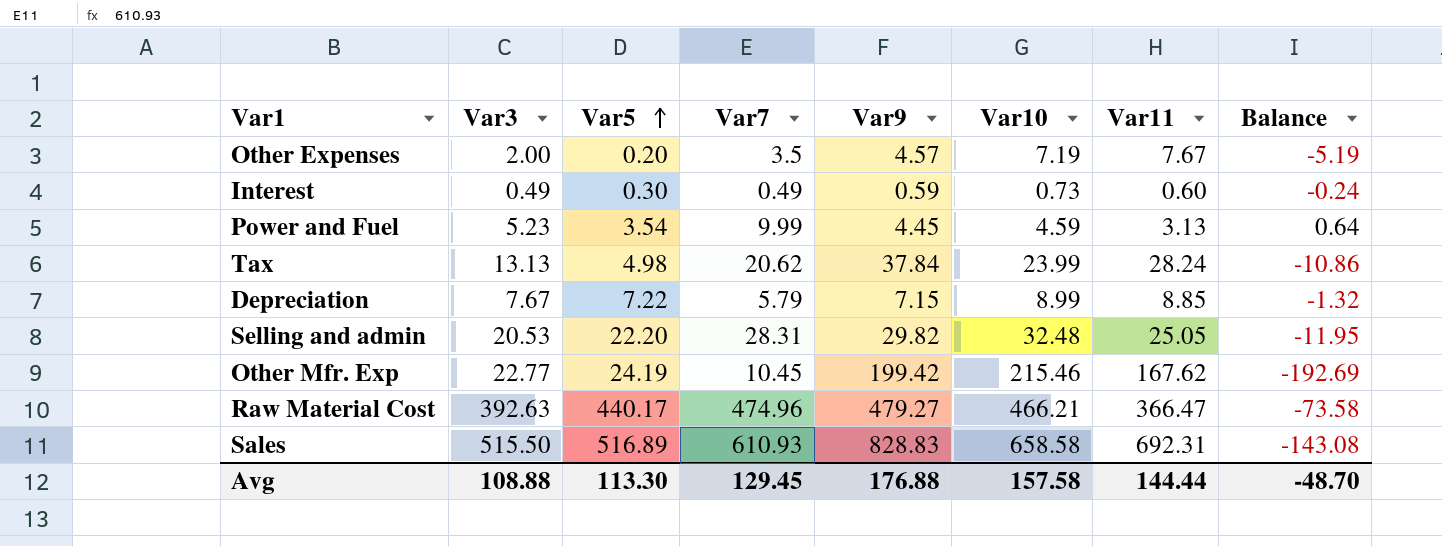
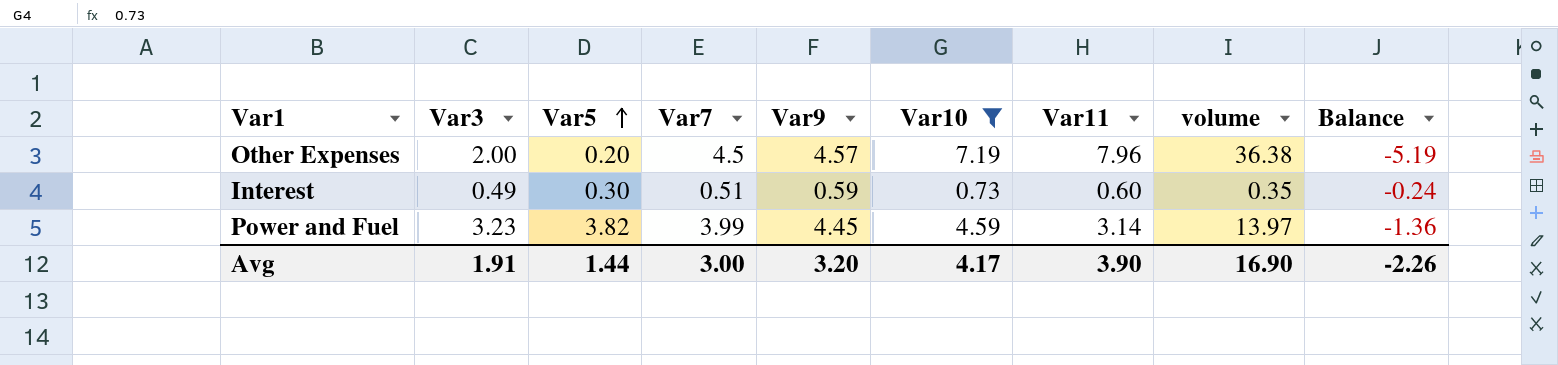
filter: none -> Var10 <= 7.19
column volume | formula: none -> [Var9] * [Var11]
Other Expenses | Var7: 3.5 -> 4.5
Other Expenses | Var11: 7.67 -> 7.96
Interest | Var7: 0.49 -> 0.51
Power and Fuel | Var3: 5.23 -> 3.23
Power and Fuel | Var5: 3.54 -> 3.82
Power and Fuel | Var7: 9.99 -> 3.99
Power and Fuel | Var11: 3.13 -> 3.14
Power and Fuel | Balance: 0.64 -> -1.36
Avg | Var3: 108.88 -> 1.91
Avg | Var5: 113.30 -> 1.44
Avg | Var7: 129.45 -> 3.00
Avg | Var9: 176.88 -> 3.20
Avg | Var10: 157.58 -> 4.17
Avg | Var11: 144.44 -> 3.90
Avg | Balance: -48.70 -> -2.26

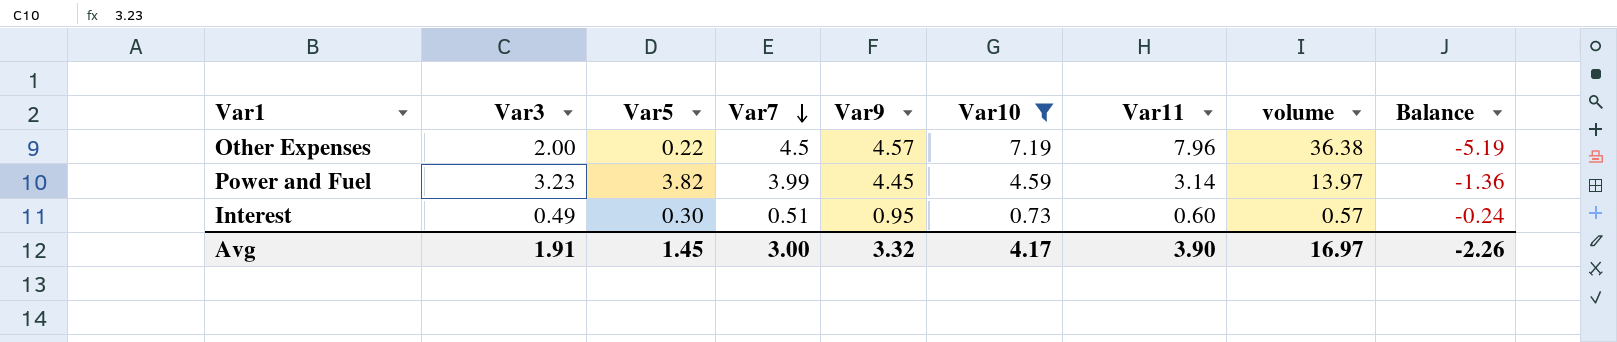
row order: Var5 ascending -> Var7 descending
Other Expenses | Var5: 0.20 -> 0.22
Interest | Var9: 0.59 -> 0.95
Interest | volume: 0.35 -> 0.57
Avg | Var5: 1.44 -> 1.45
Avg | Var9: 3.20 -> 3.32
Avg | volume: 16.90 -> 16.97

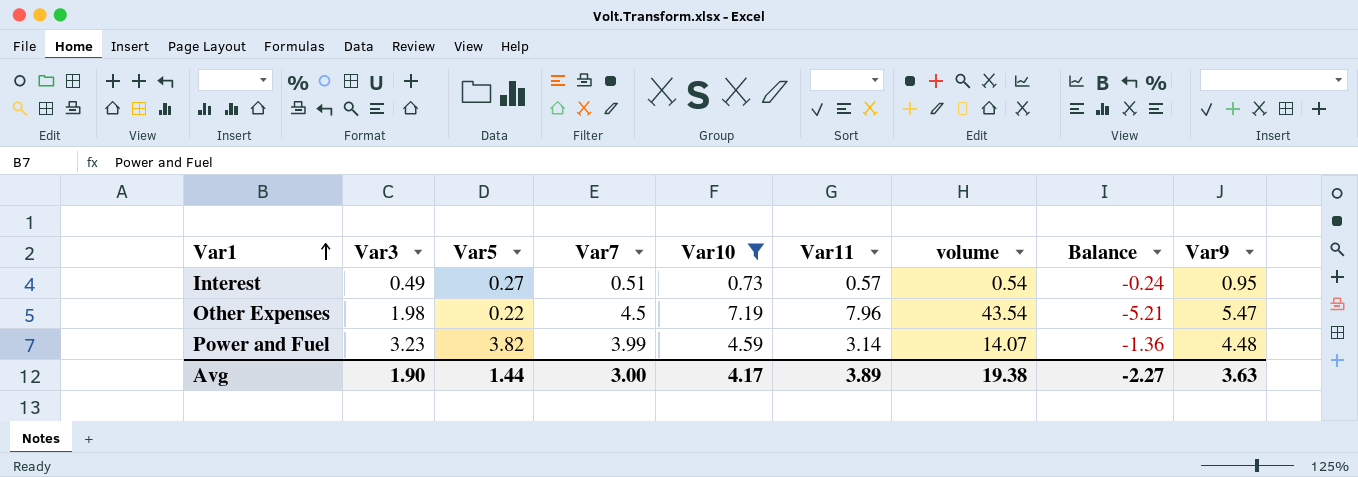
row order: Var7 descending -> Var1 ascending
column Var9 | position: 5 -> 9
Interest | Var5: 0.30 -> 0.27
Interest | Var11: 0.60 -> 0.57
Interest | volume: 0.57 -> 0.54
Other Expenses | Var3: 2.00 -> 1.98
Other Expenses | volume: 36.38 -> 43.54
Other Expenses | Balance: -5.19 -> -5.21
Other Expenses | Var9: 4.57 -> 5.47
Power and Fuel | volume: 13.97 -> 14.07
Power and Fuel | Var9: 4.45 -> 4.48
Avg | Var3: 1.91 -> 1.90
Avg | Var5: 1.45 -> 1.44
Avg | Var11: 3.90 -> 3.89
Avg | volume: 16.97 -> 19.38
Avg | Balance: -2.26 -> -2.27
Avg | Var9: 3.32 -> 3.63

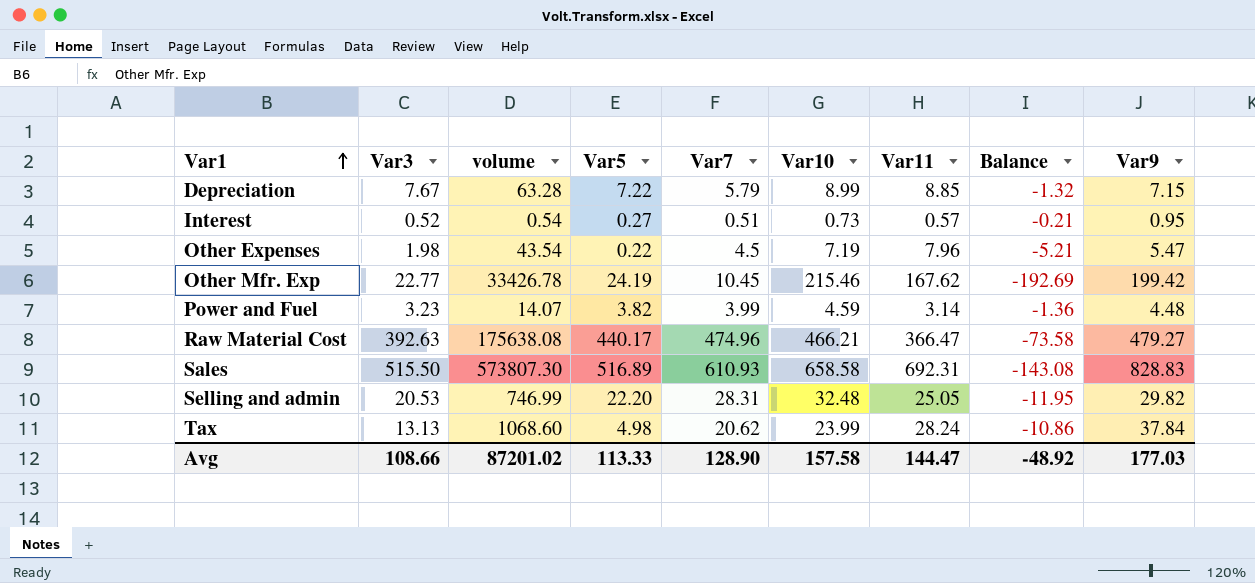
filter: Var10 <= 7.19 -> none
column volume | position: 7 -> 3
Interest | Var3: 0.49 -> 0.52
Interest | Balance: -0.24 -> -0.21
Avg | Var3: 1.90 -> 108.66
Avg | volume: 19.38 -> 87201.02
Avg | Var5: 1.44 -> 113.33
Avg | Var7: 3.00 -> 128.90
Avg | Var10: 4.17 -> 157.58
Avg | Var11: 3.89 -> 144.47
Avg | Balance: -2.27 -> -48.92
Avg | Var9: 3.63 -> 177.03

